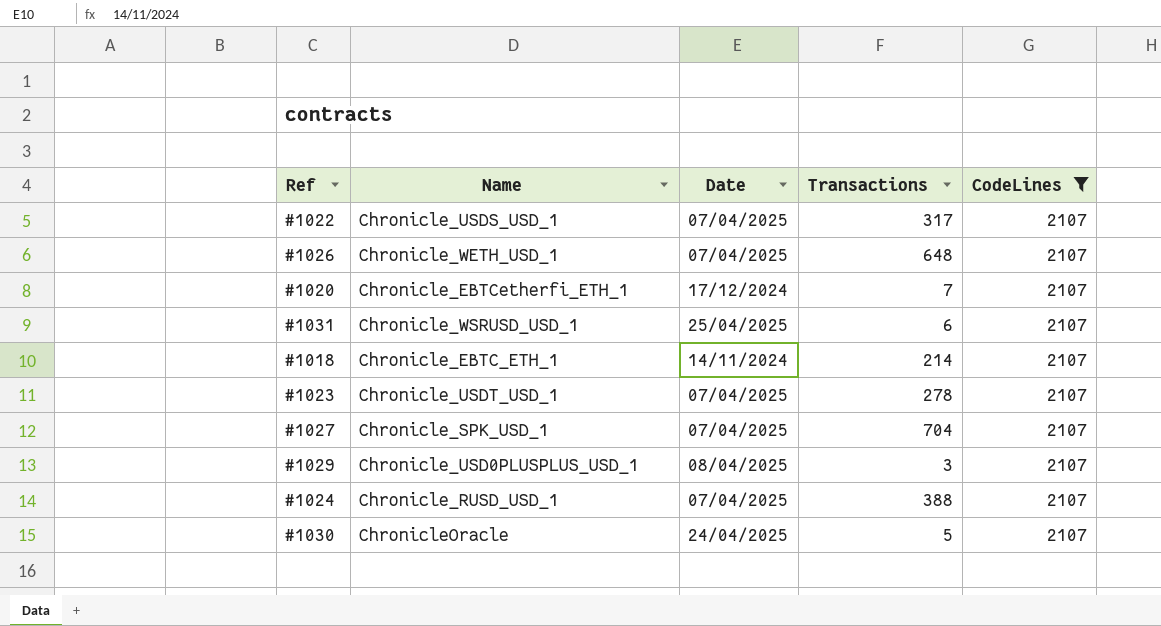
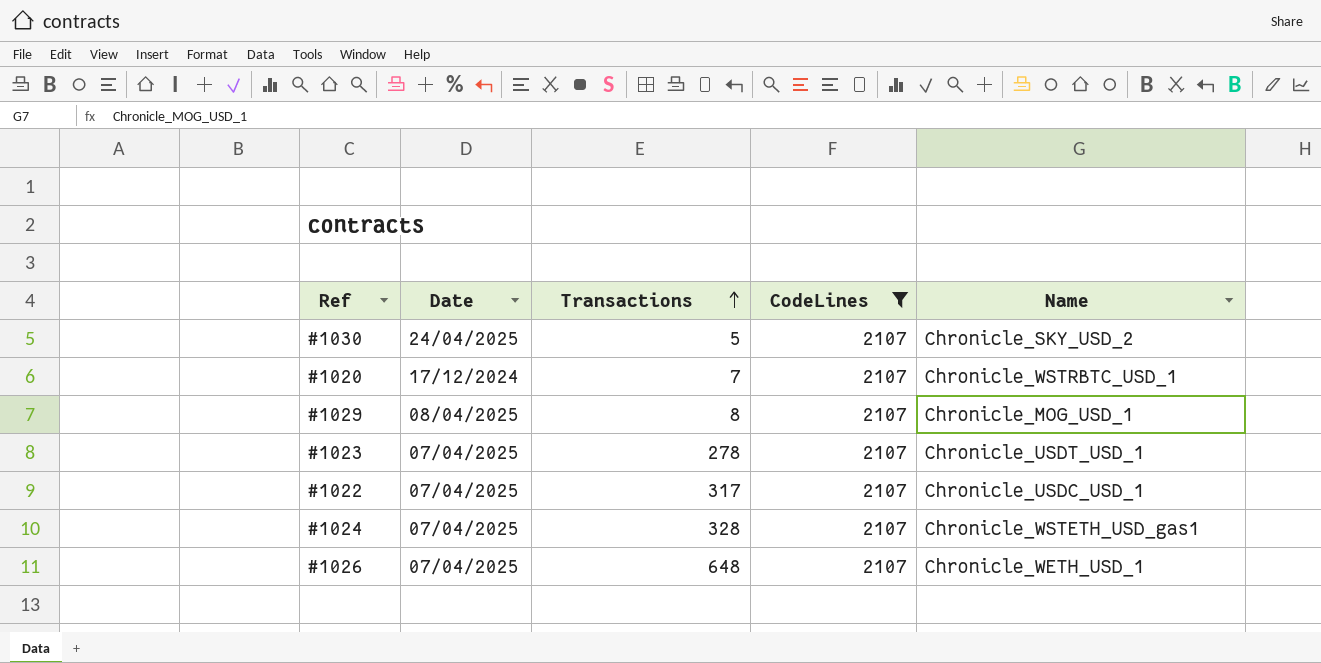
row order: none -> Transactions ascending
column Name | position: 2 -> 5
row #1031: Chronicle_WSRUSD_USD_1 | 25/04/2025 | 6 | 2107 -> none
row #1018: Chronicle_EBTC_ETH_1 | 14/11/2024 | 214 | 2107 -> none
row #1027: Chronicle_SPK_USD_1 | 07/04/2025 | 704 | 2107 -> none
#1030 | Name: ChronicleOracle -> Chronicle_SKY_USD_2
#1020 | Name: Chronicle_EBTCetherfi_ETH_1 -> Chronicle_WSTRBTC_USD_1
#1029 | Transactions: 3 -> 8
#1029 | Name: Chronicle_USD0PLUSPLUS_USD_1 -> Chronicle_MOG_USD_1
#1022 | Name: Chronicle_USDS_USD_1 -> Chronicle_USDC_USD_1
#1024 | Transactions: 388 -> 328
#1024 | Name: Chronicle_RUSD_USD_1 -> Chronicle_WSTETH_USD_gas1

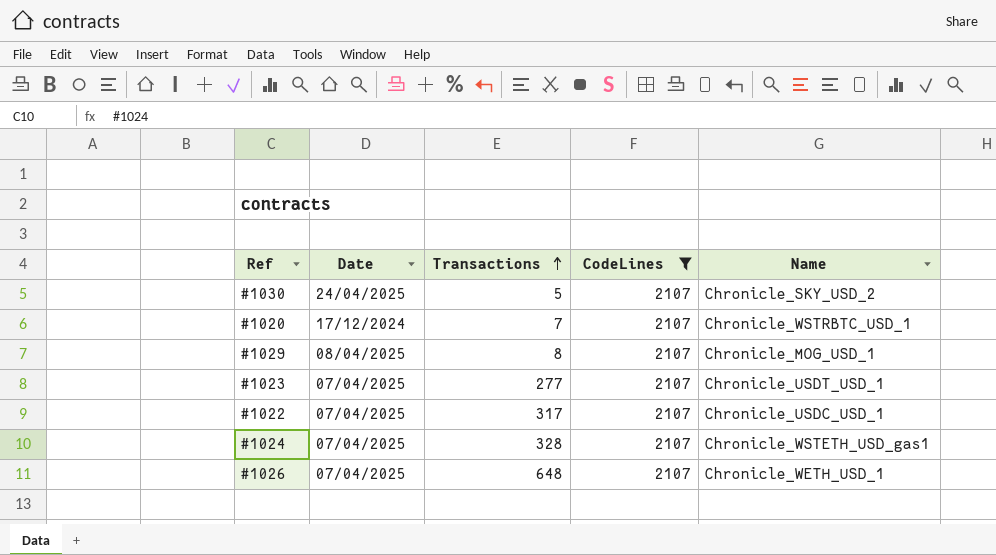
#1023 | Transactions: 278 -> 277

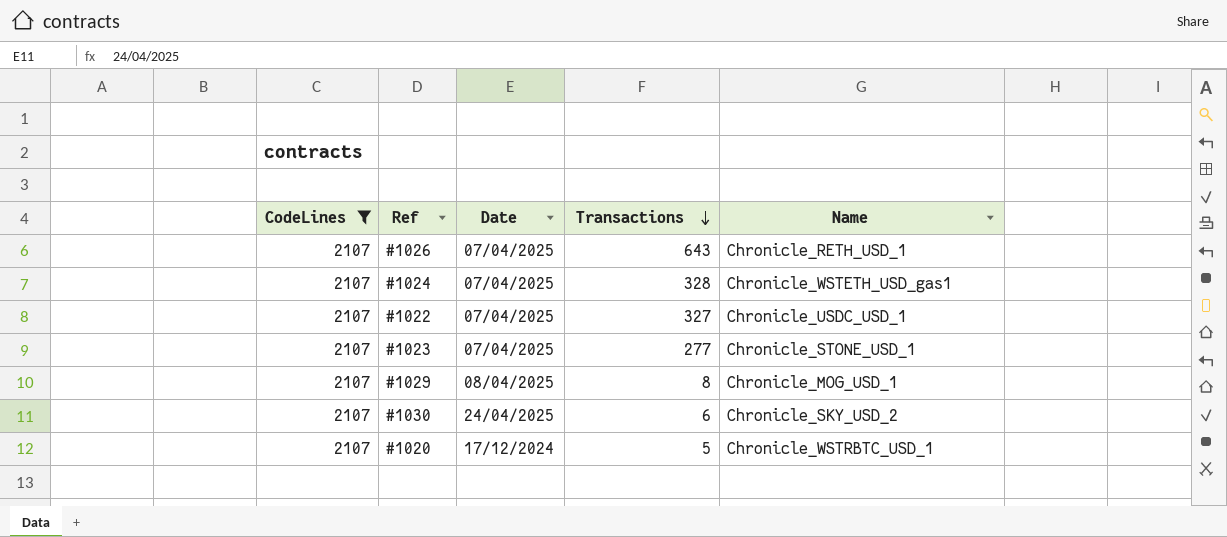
row order: Transactions ascending -> Transactions descending
column CodeLines | position: 4 -> 1
#1026 | Transactions: 648 -> 643
#1026 | Name: Chronicle_WETH_USD_1 -> Chronicle_RETH_USD_1
#1022 | Transactions: 317 -> 327
#1023 | Name: Chronicle_USDT_USD_1 -> Chronicle_STONE_USD_1
#1030 | Transactions: 5 -> 6
#1020 | Transactions: 7 -> 5

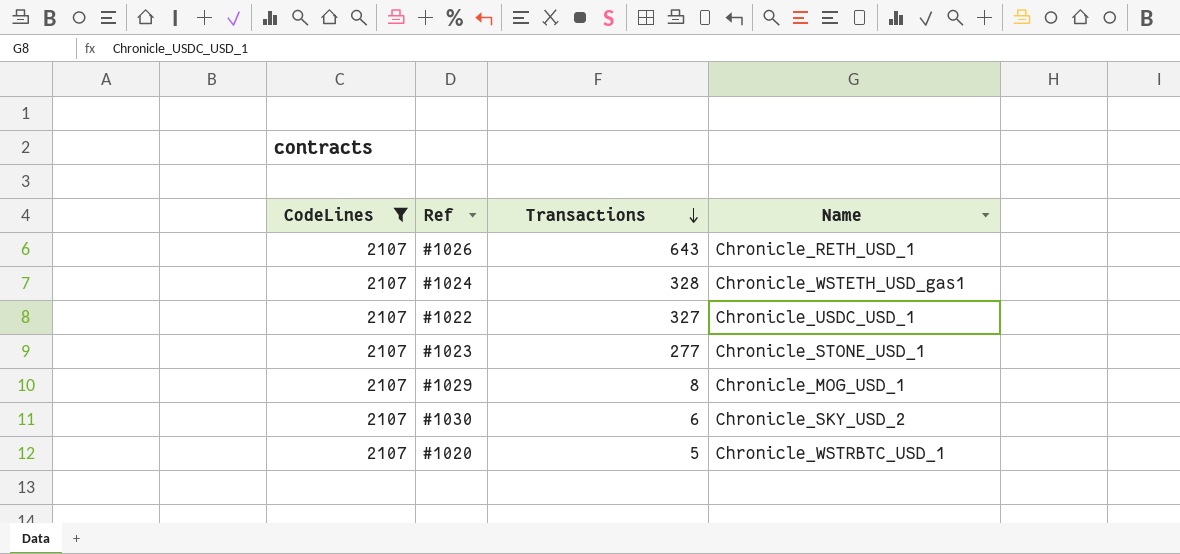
column Date | position: 3 -> none

